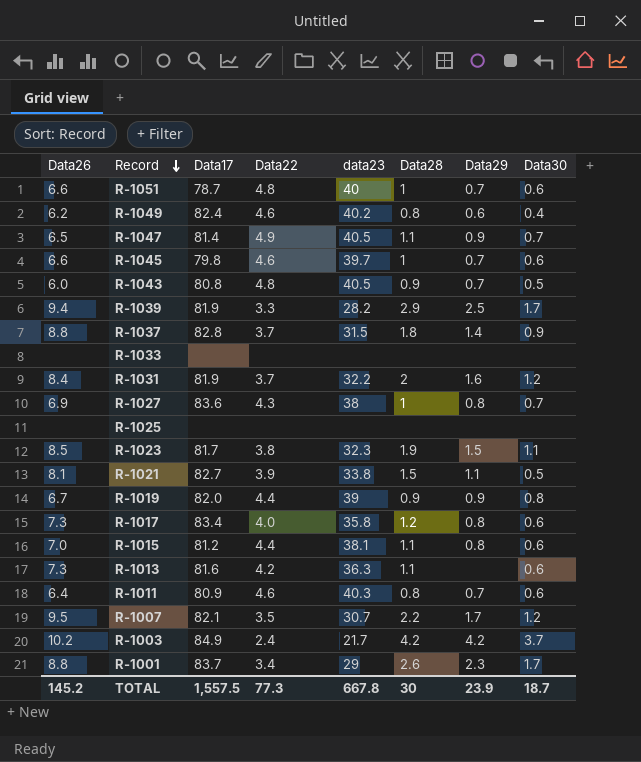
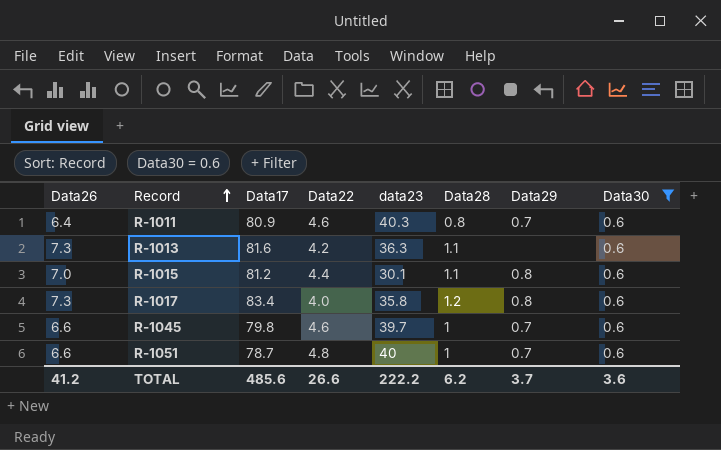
filter: none -> Data30 = 0.6
row order: Record descending -> Record ascending
R-1015 | data23: 38.1 -> 30.1
TOTAL | Data26: 145.2 -> 41.2
TOTAL | Data17: 1,557.5 -> 485.6
TOTAL | Data22: 77.3 -> 26.6
TOTAL | data23: 667.8 -> 222.2
TOTAL | Data28: 30 -> 6.2
TOTAL | Data29: 23.9 -> 3.7
TOTAL | Data30: 18.7 -> 3.6

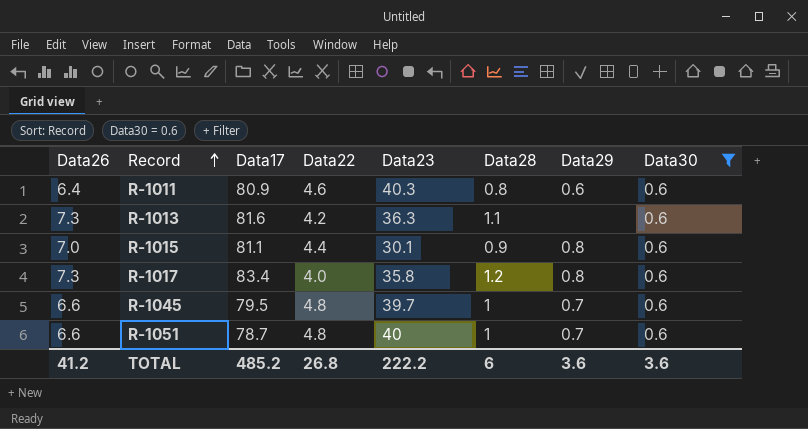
column name: data23 -> Data23
R-1011 | Data29: 0.7 -> 0.6
R-1015 | Data17: 81.2 -> 81.1
R-1015 | Data28: 1.1 -> 0.9
R-1045 | Data17: 79.8 -> 79.5
R-1045 | Data22: 4.6 -> 4.8
TOTAL | Data17: 485.6 -> 485.2
TOTAL | Data22: 26.6 -> 26.8
TOTAL | Data28: 6.2 -> 6
TOTAL | Data29: 3.7 -> 3.6

